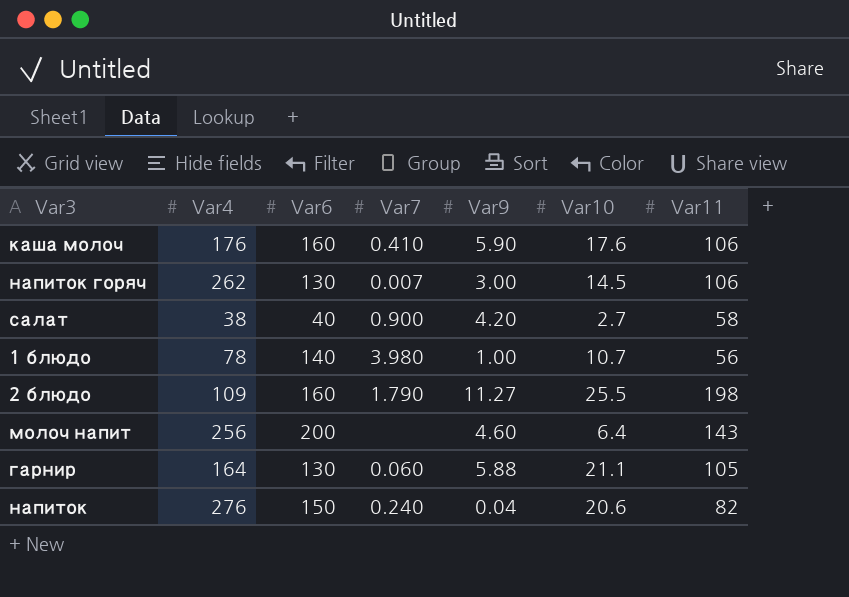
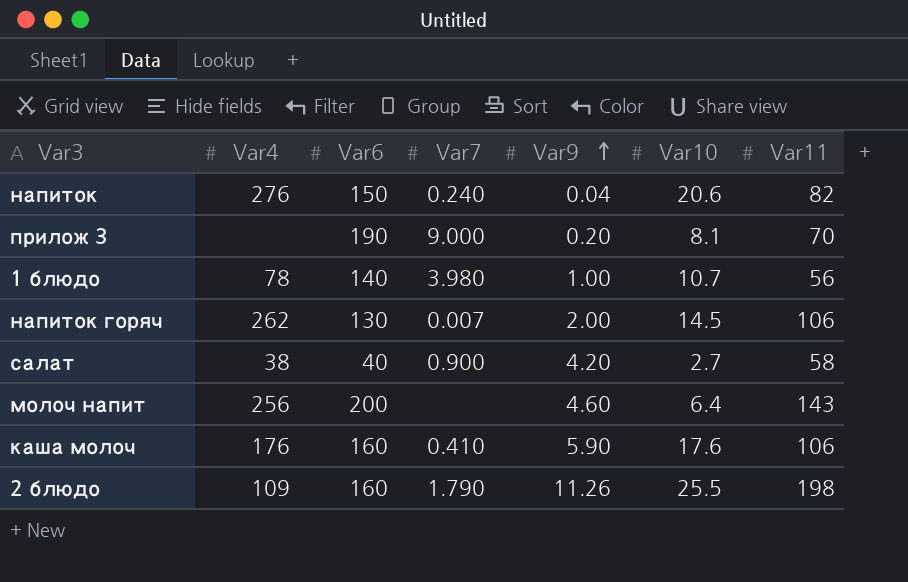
row order: none -> Var9 ascending
row гарнир: 164 | 130 | 0.060 | 5.88 | 21.1 | 105 -> none
row прилож 3: none -> none | 190 | 9.000 | 0.20 | 8.1 | 70
напиток горяч | Var9: 3.00 -> 2.00
2 блюдо | Var9: 11.27 -> 11.26

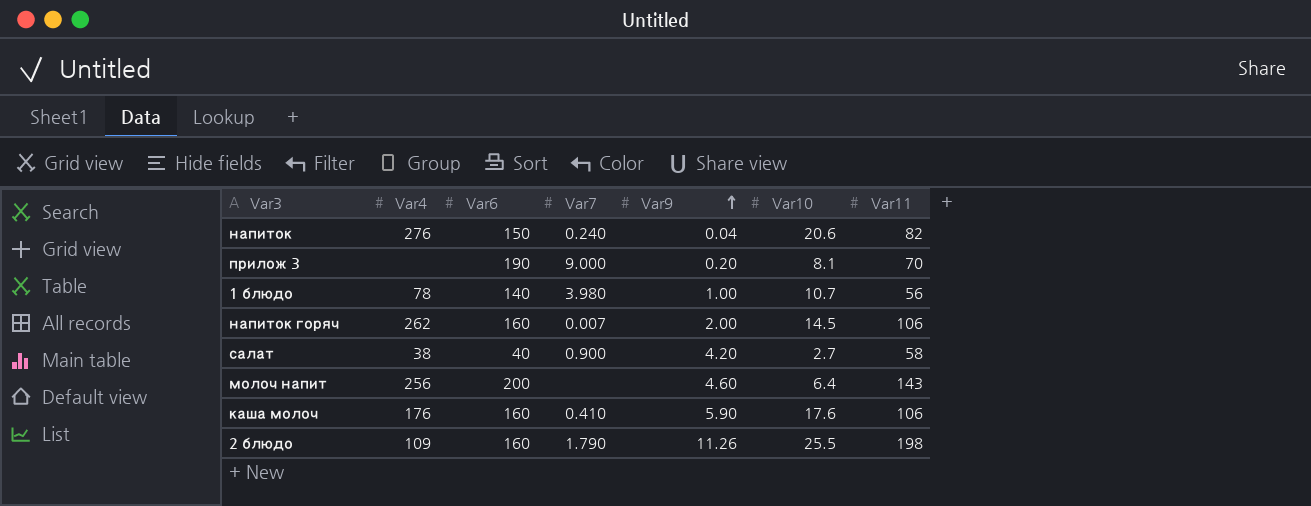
напиток горяч | Var6: 130 -> 160

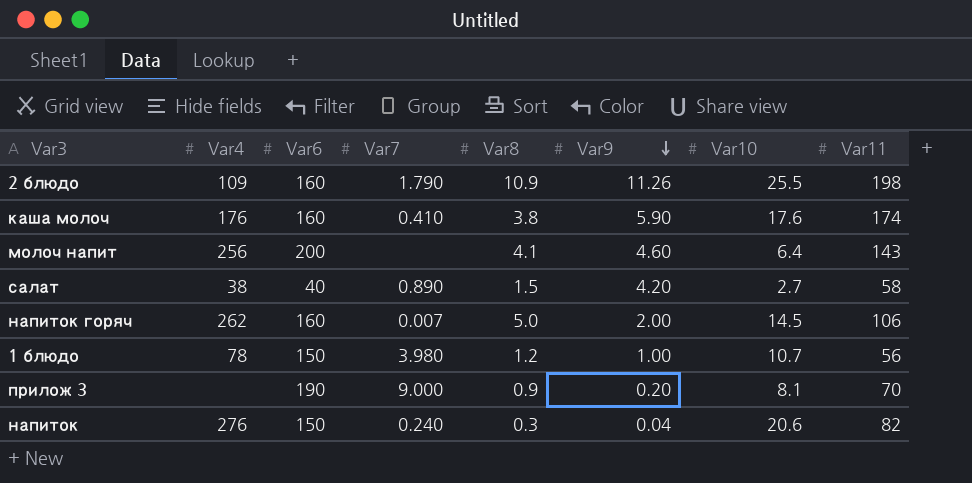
row order: Var9 ascending -> Var9 descending
column Var8 | position: none -> 5
каша молоч | Var11: 106 -> 174
салат | Var7: 0.900 -> 0.890
1 блюдо | Var6: 140 -> 150

